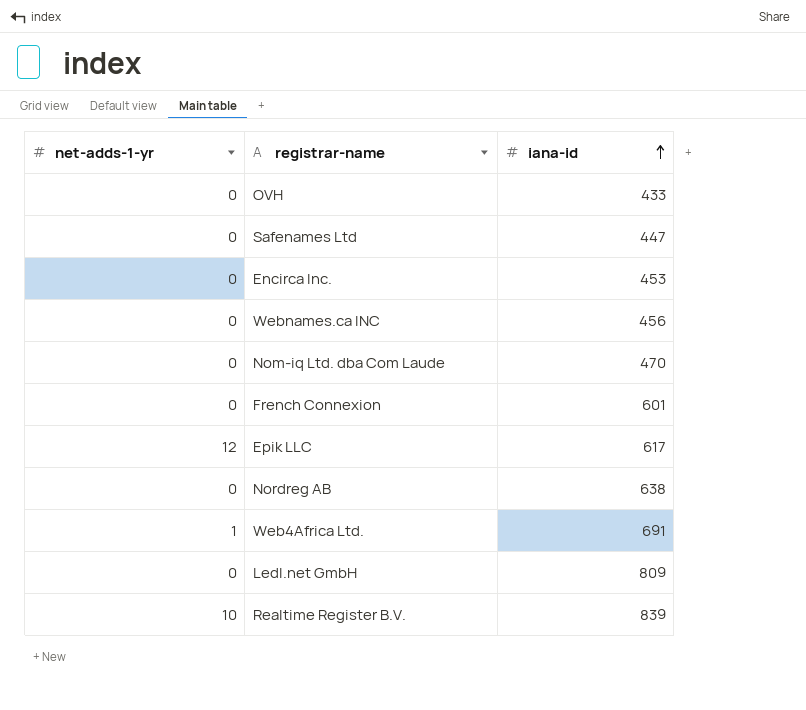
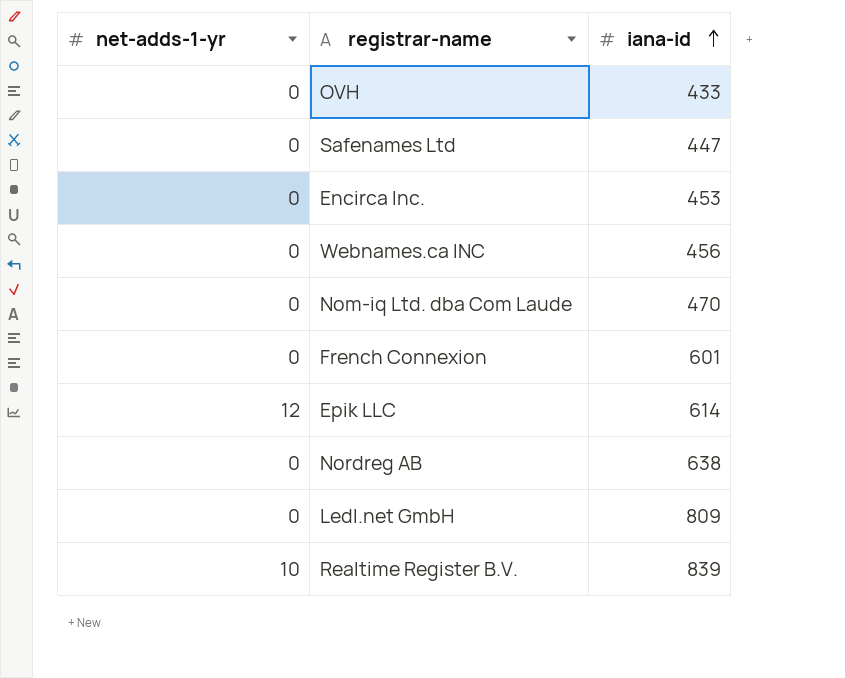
row Web4Africa Ltd.: 1 | 691 -> none
Epik LLC | iana-id: 617 -> 614

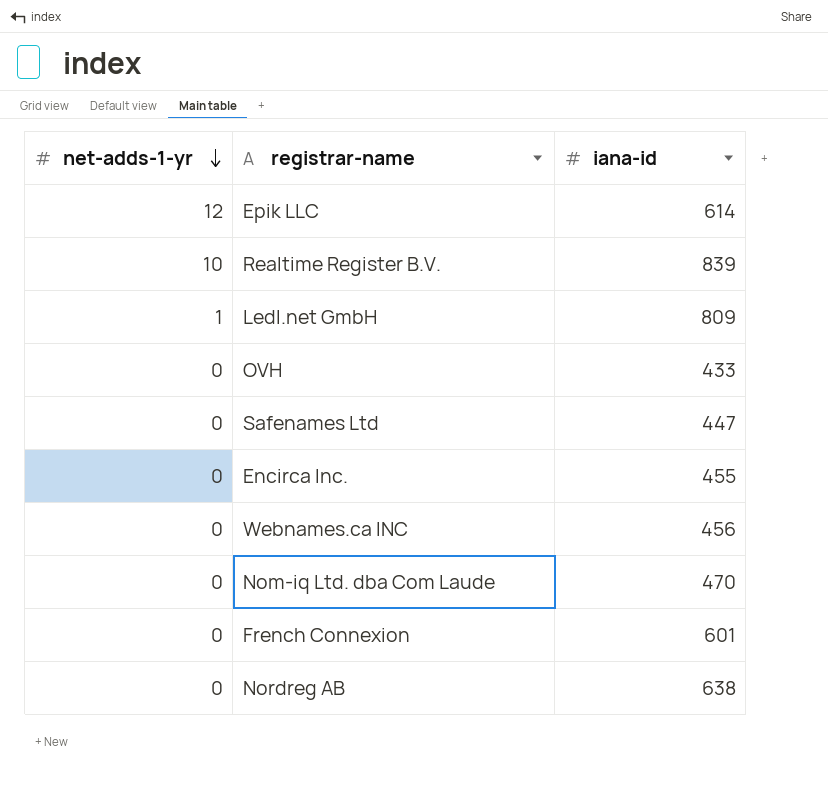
row order: iana-id ascending -> net-adds-1-yr descending
Ledl.net GmbH | net-adds-1-yr: 0 -> 1
Encirca Inc. | iana-id: 453 -> 455

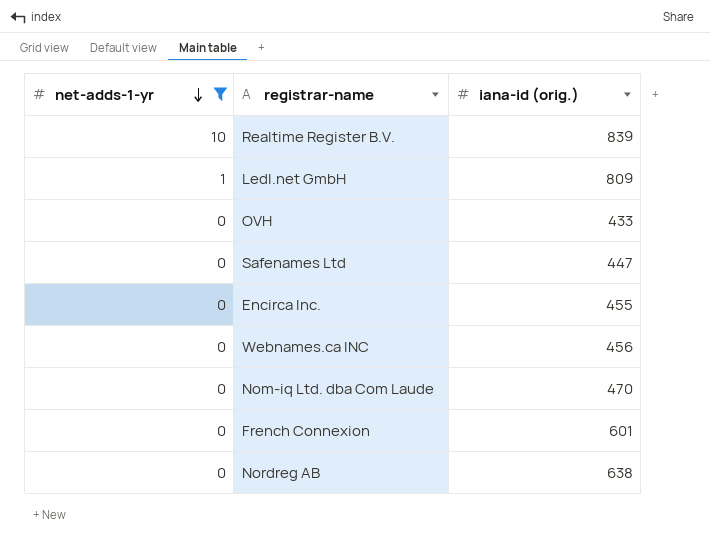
filter: none -> net-adds-1-yr != 12
column name: iana-id -> iana-id (orig.)

